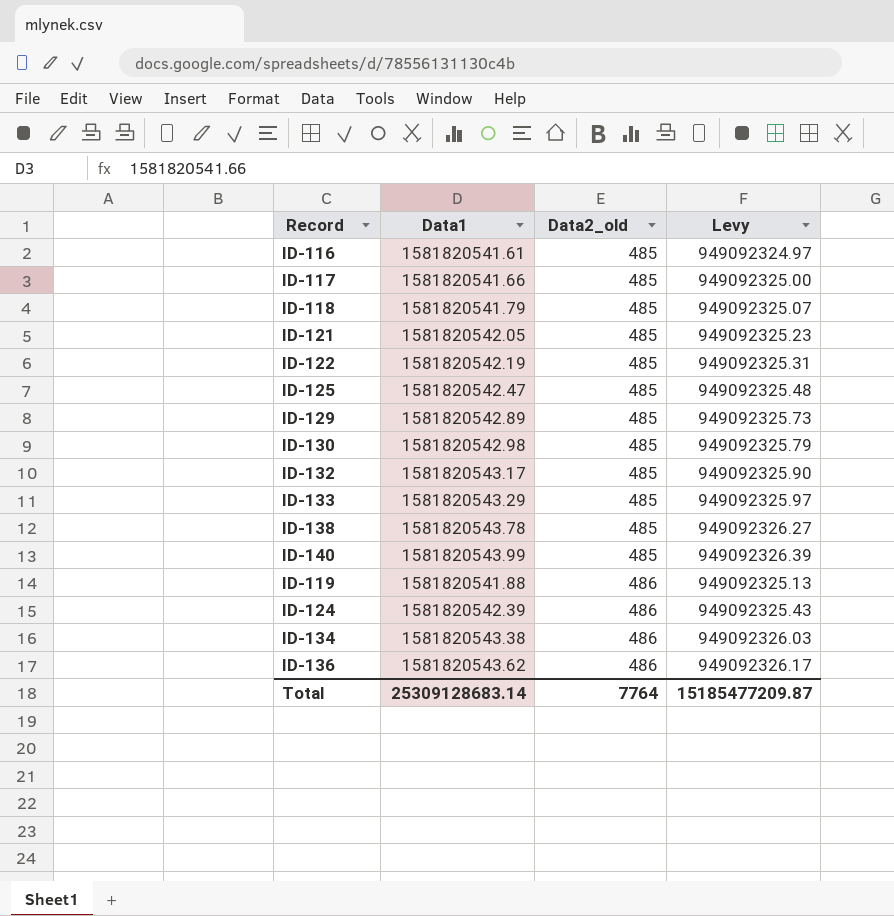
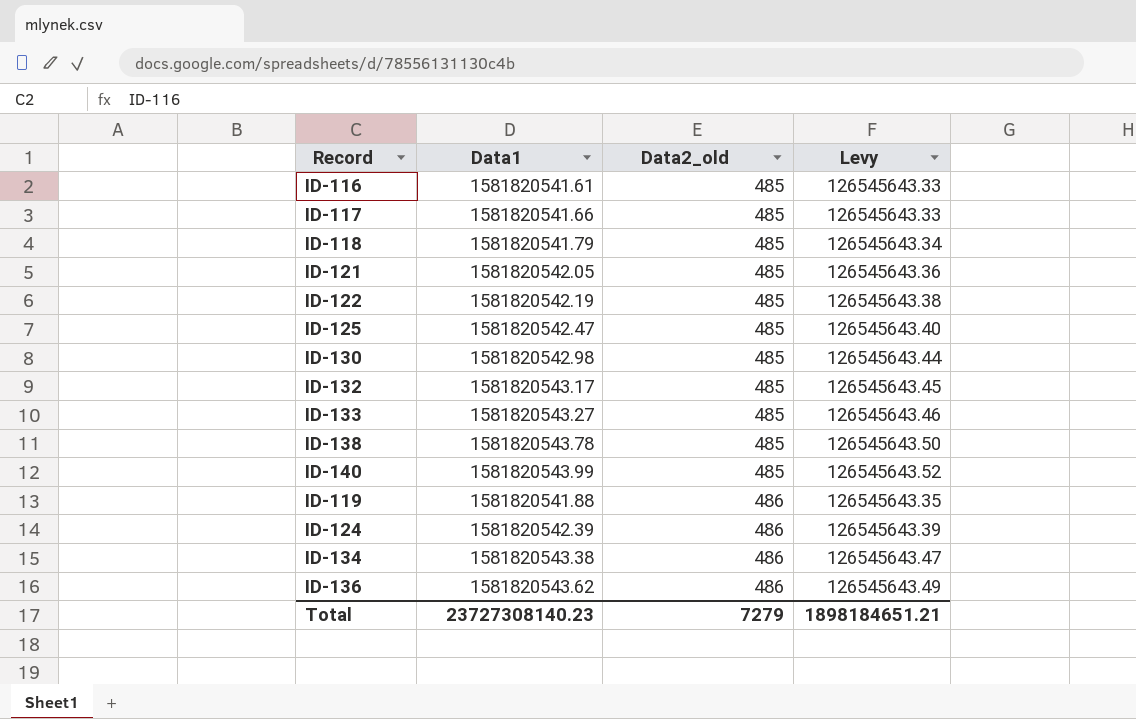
column Levy | formula: [Data1] * 0.6 -> [Data1] * 0.08
row ID-129: 1581820542.89 | 485 | 949092325.73 -> none
ID-133 | Data1: 1581820543.29 -> 1581820543.27
Total | Data1: 25309128683.14 -> 23727308140.23
Total | Data2_old: 7764 -> 7279
Total | Levy: 15185477209.87 -> 1898184651.21

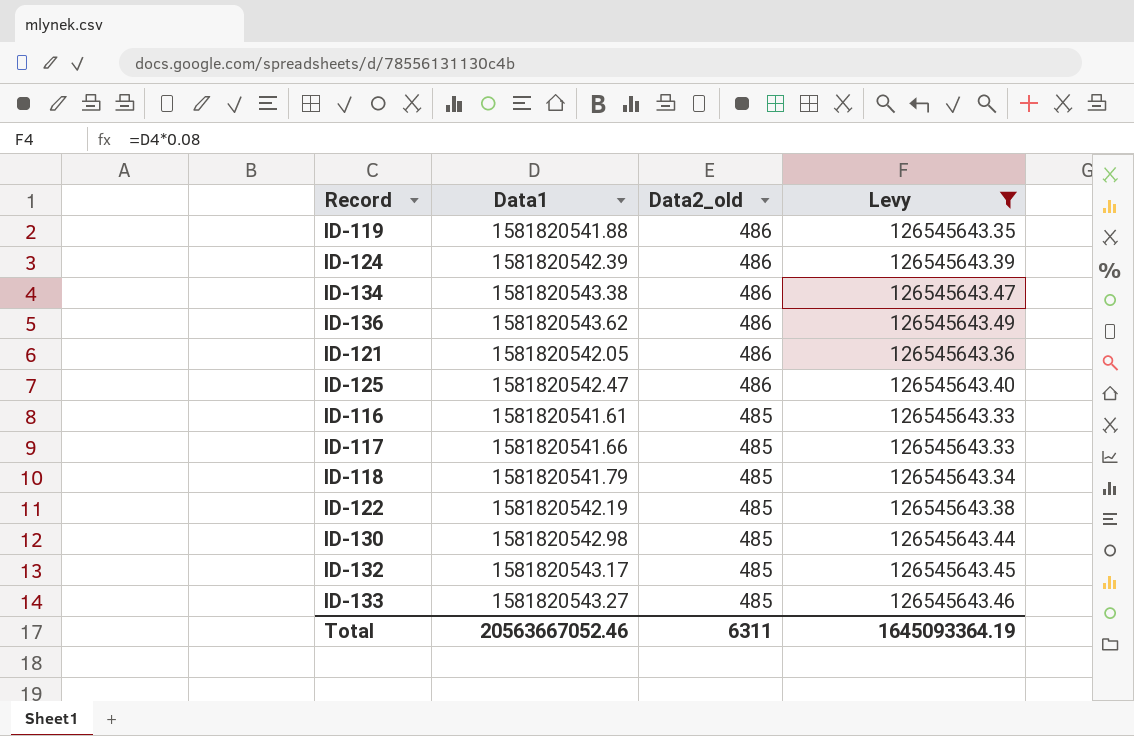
filter: none -> Levy <= 126545643.49
row order: Data2_old ascending -> Data2_old descending
ID-121 | Data2_old: 485 -> 486
ID-125 | Data2_old: 485 -> 486
Total | Data1: 23727308140.23 -> 20563667052.46
Total | Data2_old: 7279 -> 6311
Total | Levy: 1898184651.21 -> 1645093364.19

